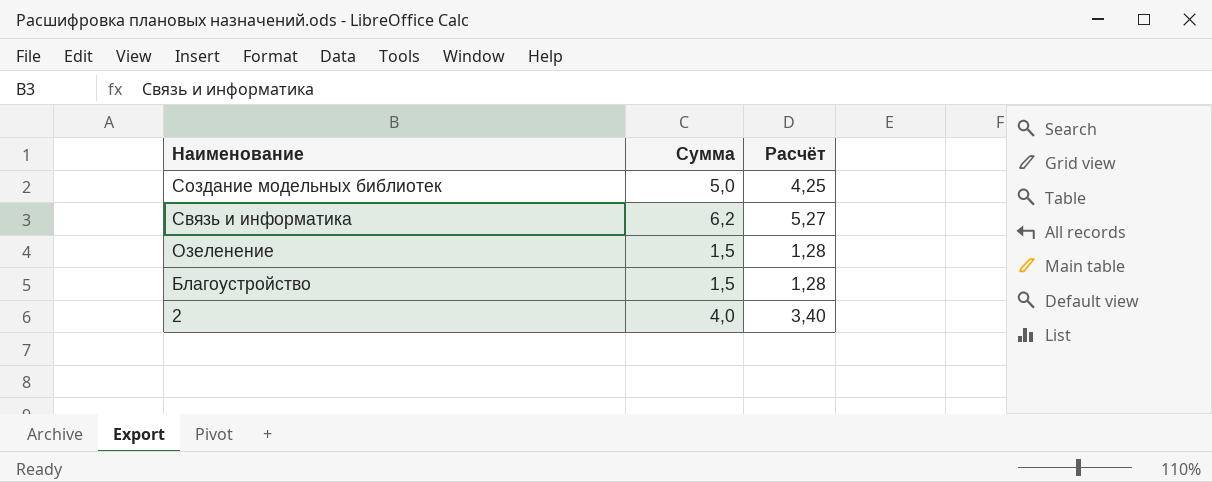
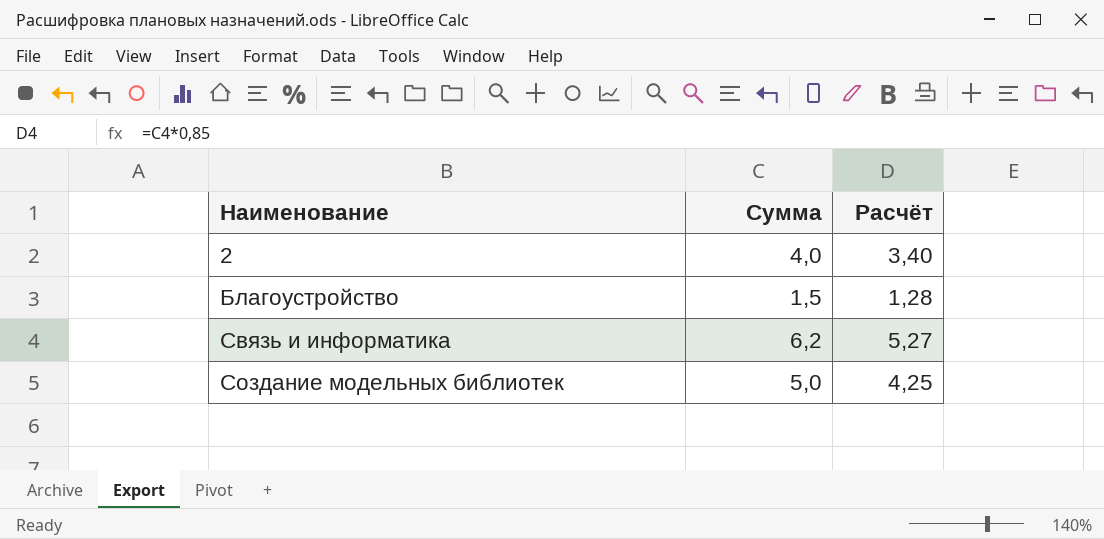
row order: Наименование descending -> Наименование ascending
row Озеленение: 1,5 | 1,28 -> none

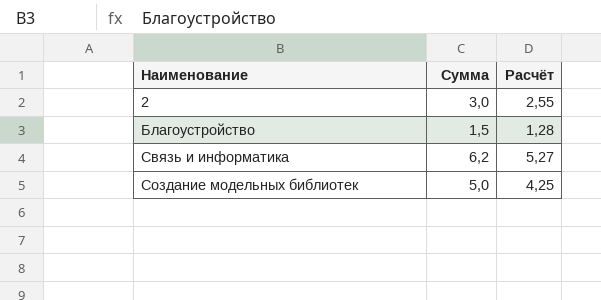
2 | Сумма: 4,0 -> 3,0
2 | Расчёт: 3,40 -> 2,55

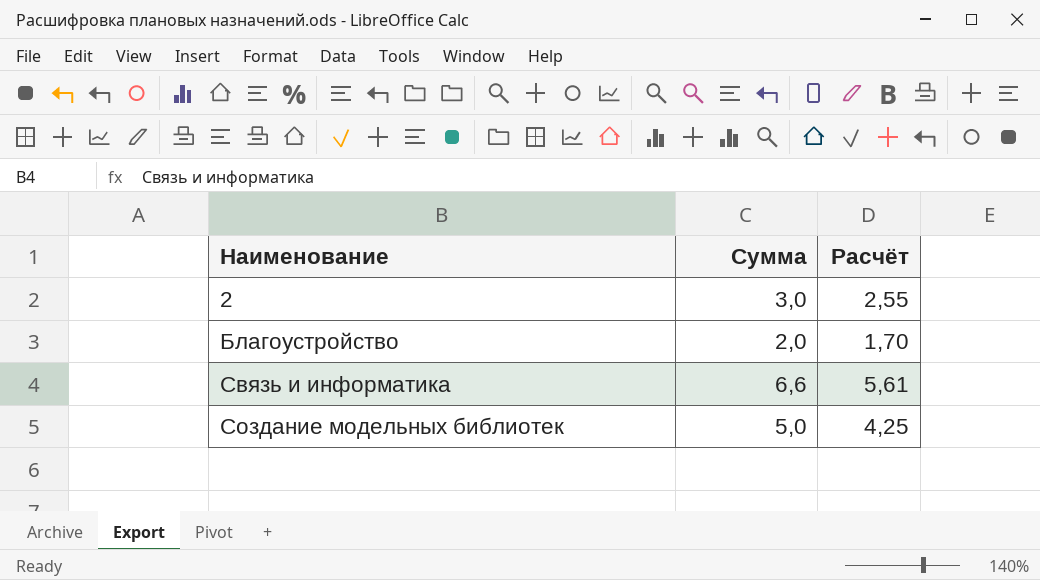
Благоустройство | Сумма: 1,5 -> 2,0
Благоустройство | Расчёт: 1,28 -> 1,70
Связь и информатика | Сумма: 6,2 -> 6,6
Связь и информатика | Расчёт: 5,27 -> 5,61

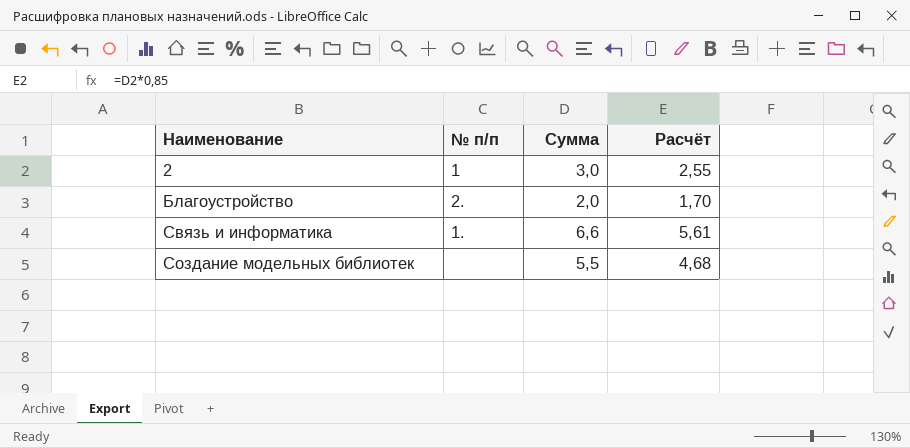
column № п/п | position: none -> 2
Создание модельных библиотек | Сумма: 5,0 -> 5,5
Создание модельных библиотек | Расчёт: 4,25 -> 4,68

